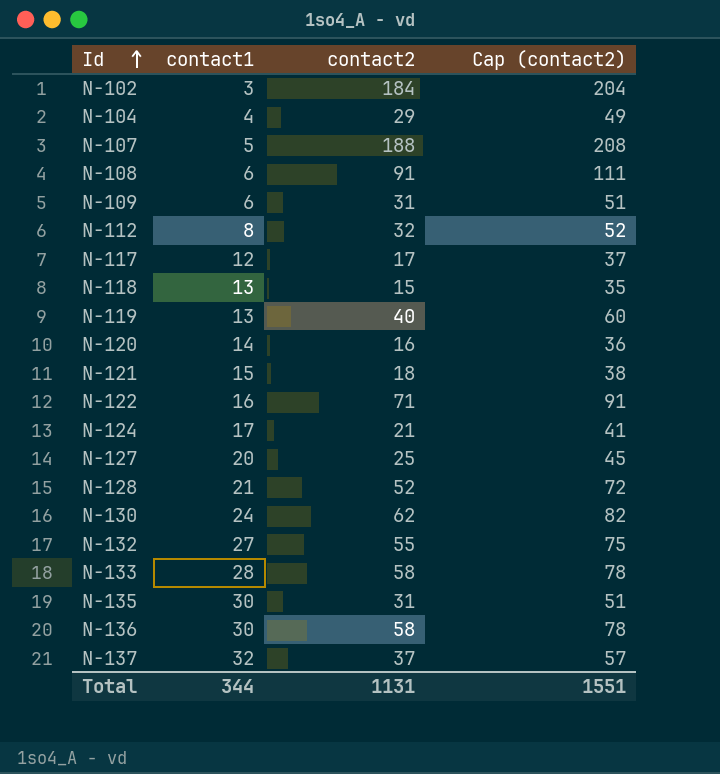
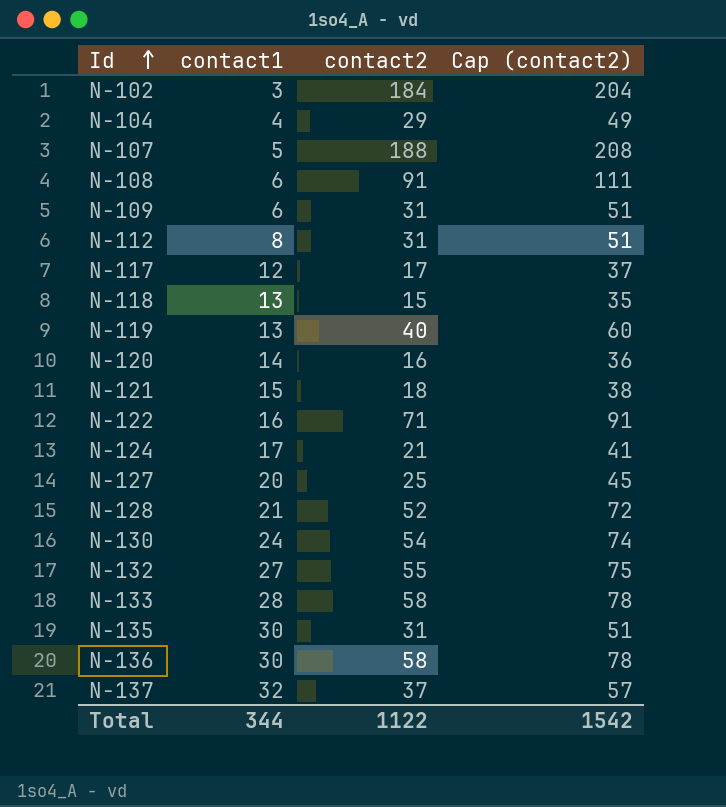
N-112 | contact2: 32 -> 31
N-112 | Cap (contact2): 52 -> 51
N-130 | contact2: 62 -> 54
N-130 | Cap (contact2): 82 -> 74
Total | contact2: 1131 -> 1122
Total | Cap (contact2): 1551 -> 1542

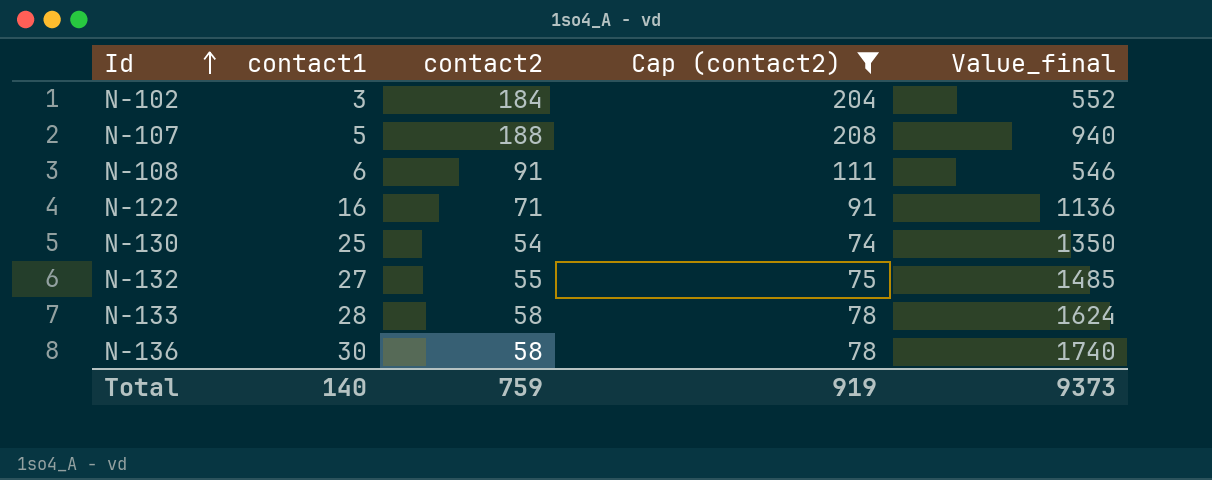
filter: none -> Cap (contact2) >= 74
column Value_final | formula: none -> [contact1] * [contact2]
N-130 | contact1: 24 -> 25
Total | contact1: 344 -> 140
Total | contact2: 1122 -> 759
Total | Cap (contact2): 1542 -> 919

